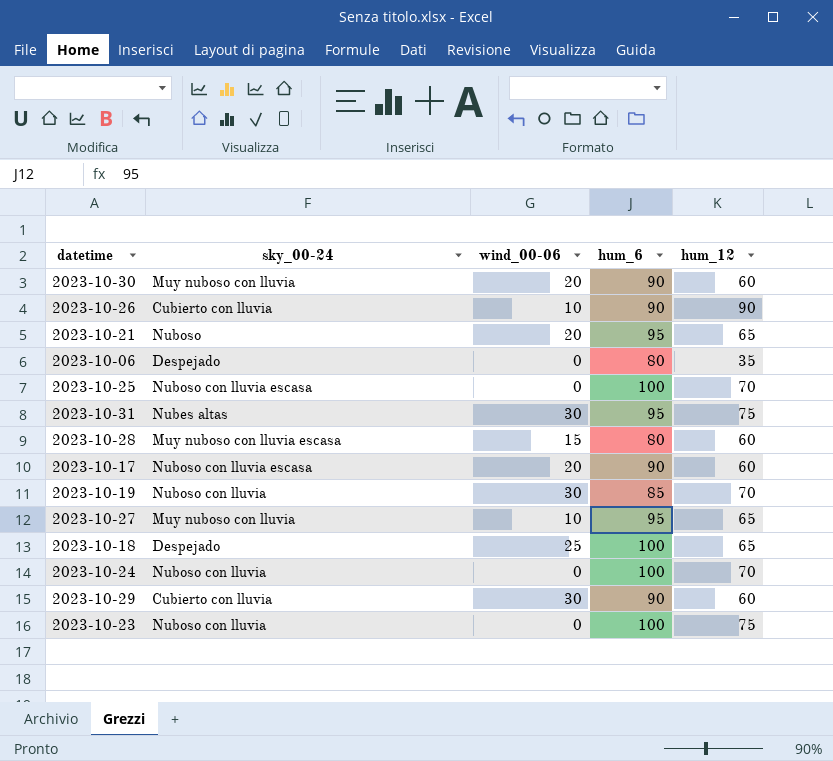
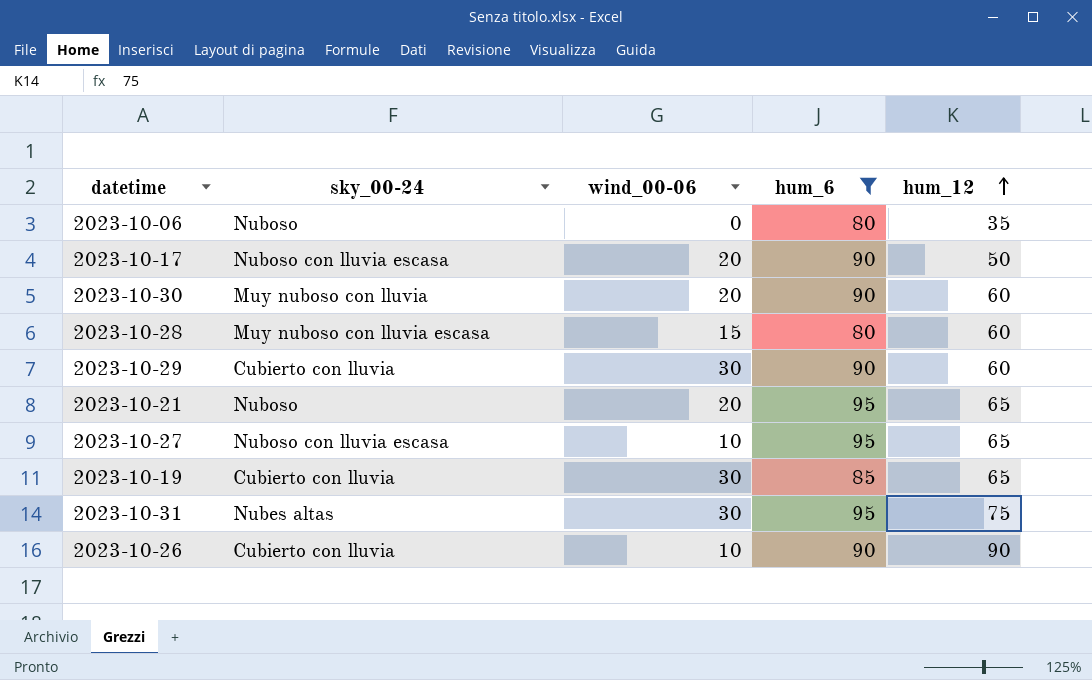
filter: none -> hum_6 != 100
row order: none -> hum_12 ascending
2023-10-06 | sky_00-24: Despejado -> Nuboso
2023-10-17 | hum_12: 60 -> 50
2023-10-27 | sky_00-24: Muy nuboso con lluvia -> Nuboso con lluvia escasa
2023-10-19 | sky_00-24: Nuboso con lluvia -> Cubierto con lluvia
2023-10-19 | hum_12: 70 -> 65

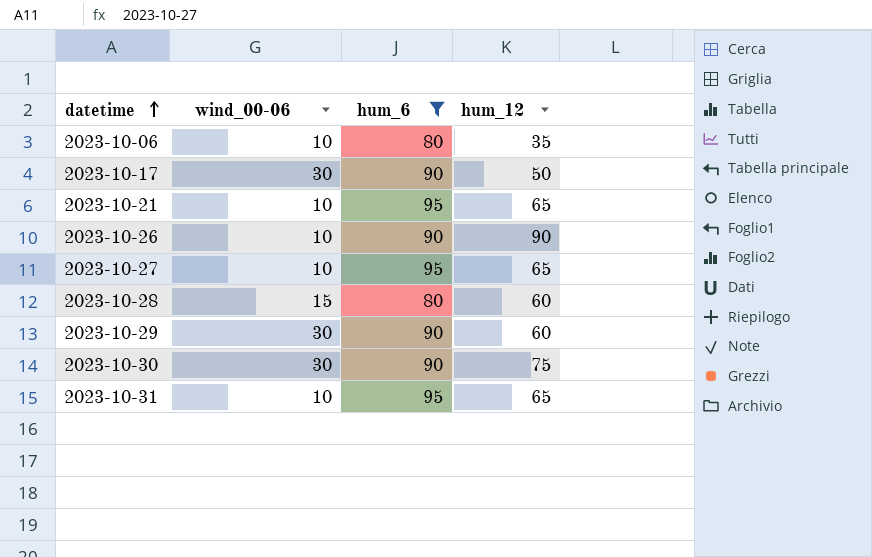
row order: hum_12 ascending -> datetime ascending
column sky_00-24 | position: 2 -> none
row 2023-10-19: Cubierto con lluvia | 30 | 85 | 65 -> none
2023-10-06 | wind_00-06: 0 -> 10
2023-10-17 | wind_00-06: 20 -> 30
2023-10-21 | wind_00-06: 20 -> 10
2023-10-30 | wind_00-06: 20 -> 30
2023-10-30 | hum_12: 60 -> 75
2023-10-31 | wind_00-06: 30 -> 10
2023-10-31 | hum_12: 75 -> 65

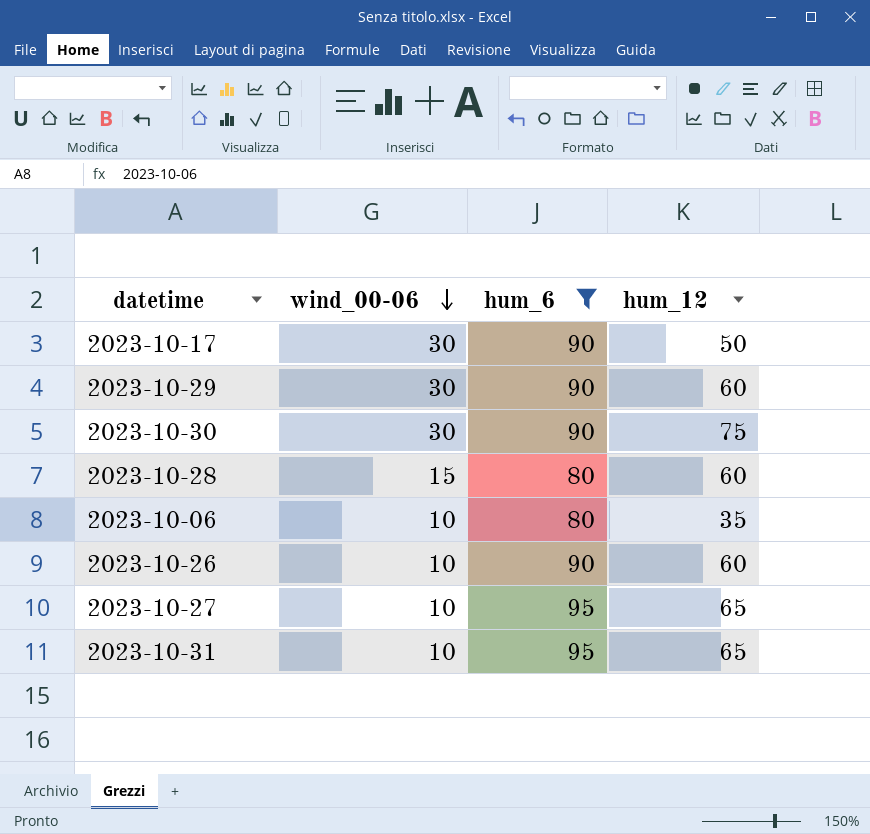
row order: datetime ascending -> wind_00-06 descending
row 2023-10-21: 10 | 95 | 65 -> none
2023-10-26 | hum_12: 90 -> 60

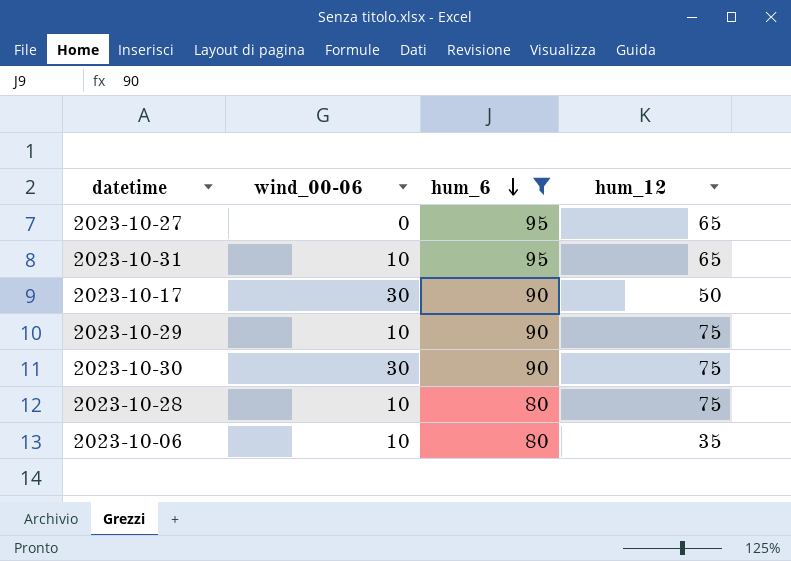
row order: wind_00-06 descending -> hum_6 descending
row 2023-10-26: 10 | 90 | 60 -> none
2023-10-27 | wind_00-06: 10 -> 0
2023-10-29 | wind_00-06: 30 -> 10
2023-10-29 | hum_12: 60 -> 75
2023-10-28 | wind_00-06: 15 -> 10
2023-10-28 | hum_12: 60 -> 75

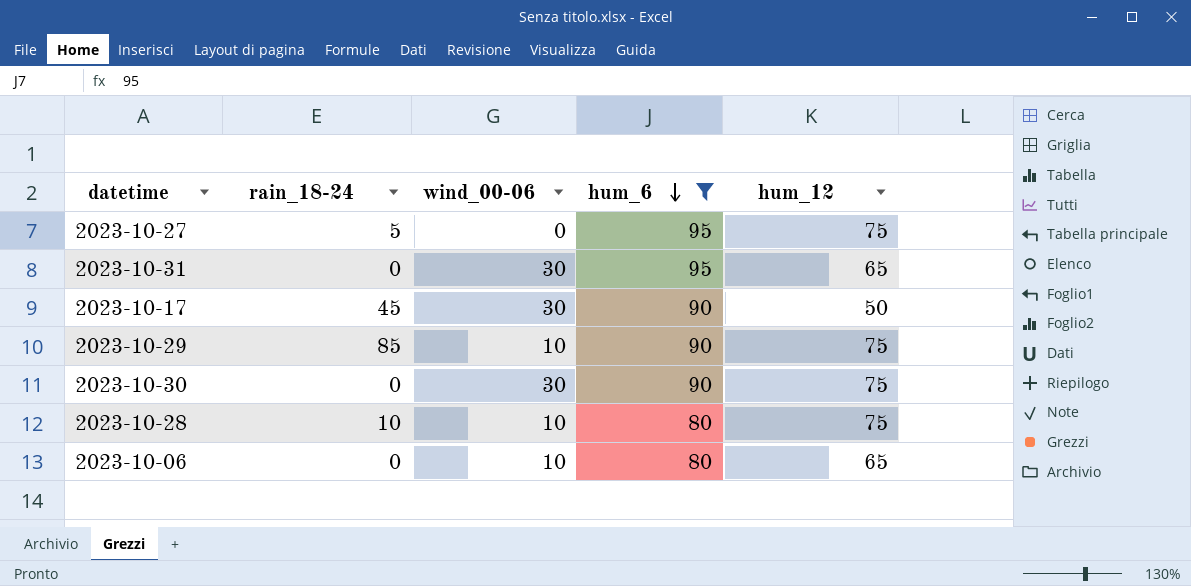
column rain_18-24 | position: none -> 2
2023-10-27 | hum_12: 65 -> 75
2023-10-31 | wind_00-06: 10 -> 30
2023-10-06 | hum_12: 35 -> 65

